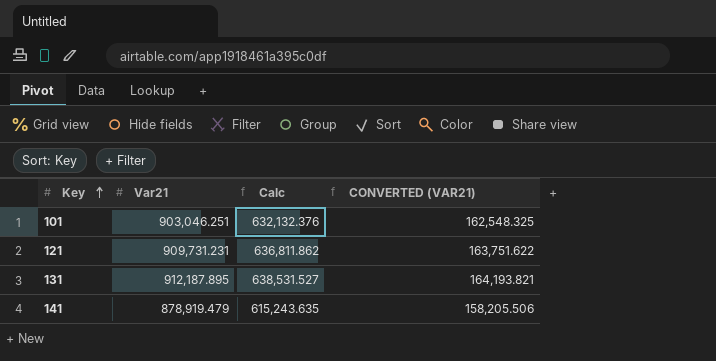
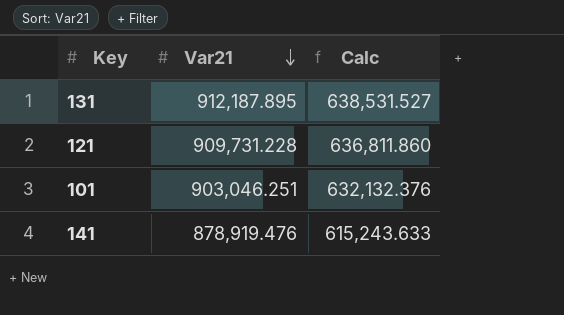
row order: Key ascending -> Var21 descending
column CONVERTED (VAR21) | formula: [Var21] * 0.18 -> none
121 | Var21: 909,731.231 -> 909,731.228
121 | Calc: 636,811.862 -> 636,811.860
141 | Var21: 878,919.479 -> 878,919.476
141 | Calc: 615,243.635 -> 615,243.633

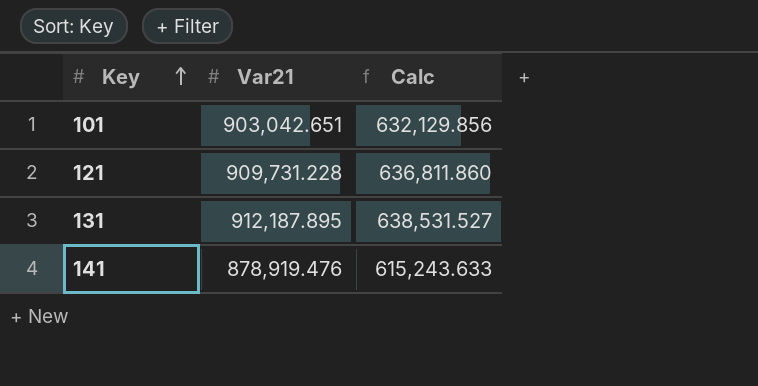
row order: Var21 descending -> Key ascending
101 | Var21: 903,046.251 -> 903,042.651
101 | Calc: 632,132.376 -> 632,129.856

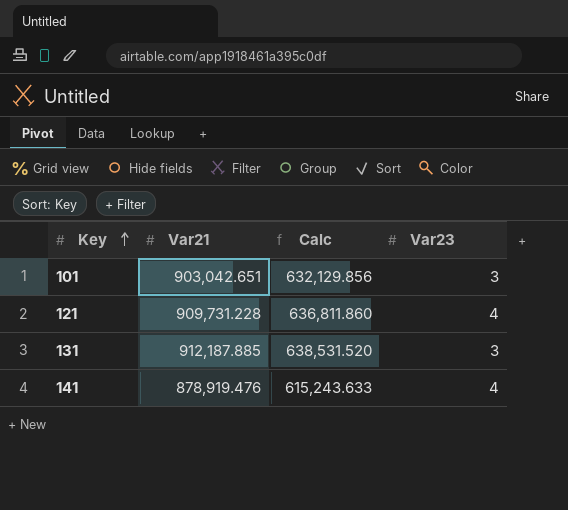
column Var23 | position: none -> 4
131 | Var21: 912,187.895 -> 912,187.885
131 | Calc: 638,531.527 -> 638,531.520

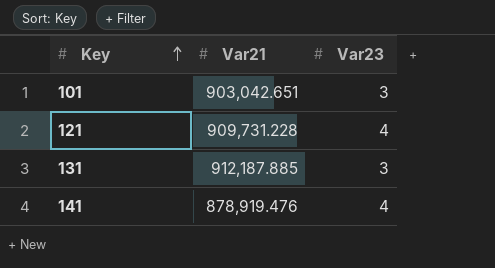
column Calc | formula: [Var21] * 0.7 -> none

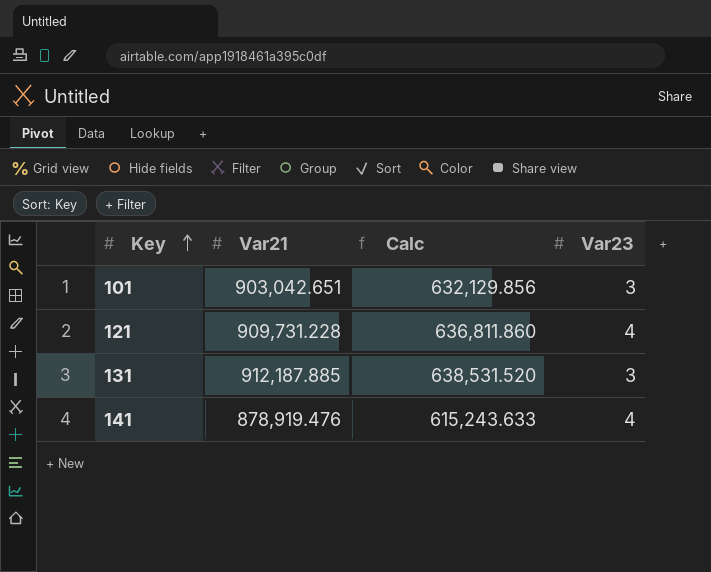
column Calc | formula: none -> [Var21] * 0.7

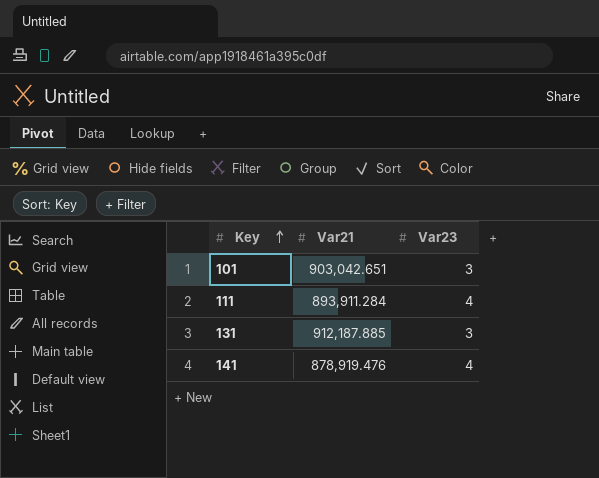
column Calc | formula: [Var21] * 0.7 -> none
row 121: 909,731.228 | 636,811.860 | 4 -> none
row 111: none -> 893,911.284 | 4

